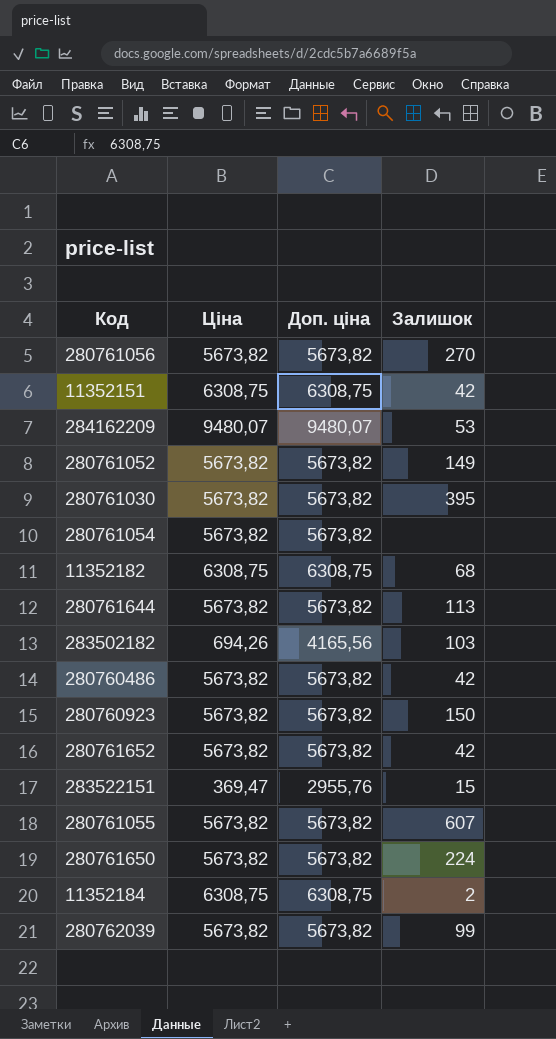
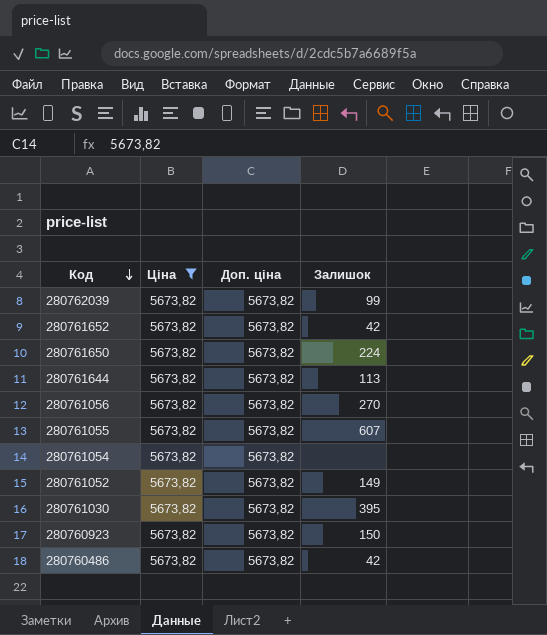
filter: none -> Ціна = 5673,82
row order: none -> Код descending

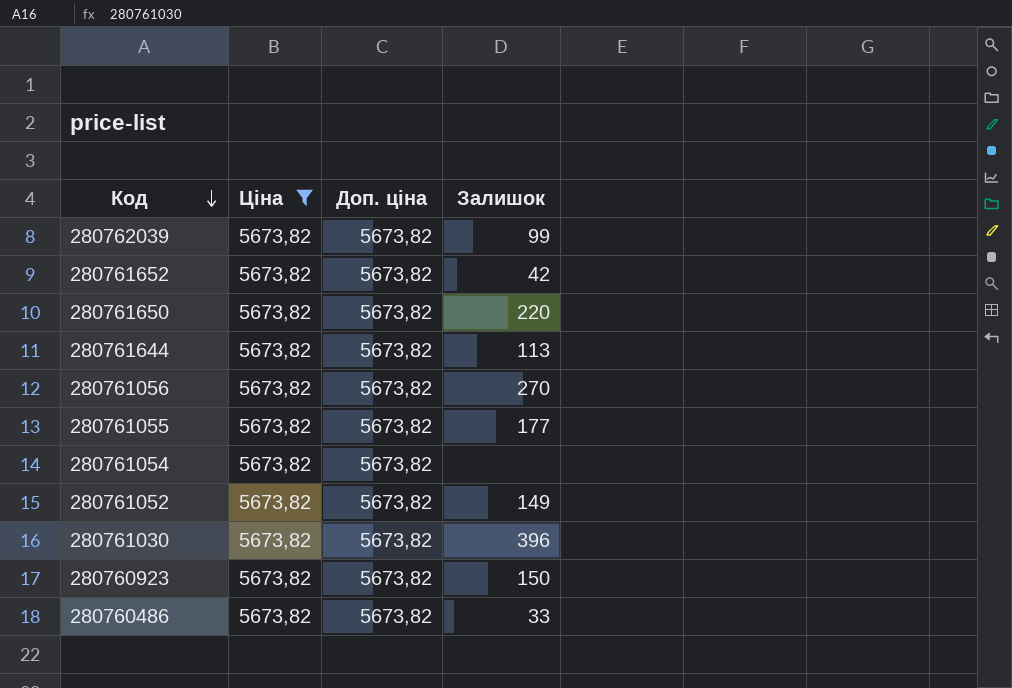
280761650 | Залишок: 224 -> 220
280761055 | Залишок: 607 -> 177
280761030 | Залишок: 395 -> 396
280760486 | Залишок: 42 -> 33

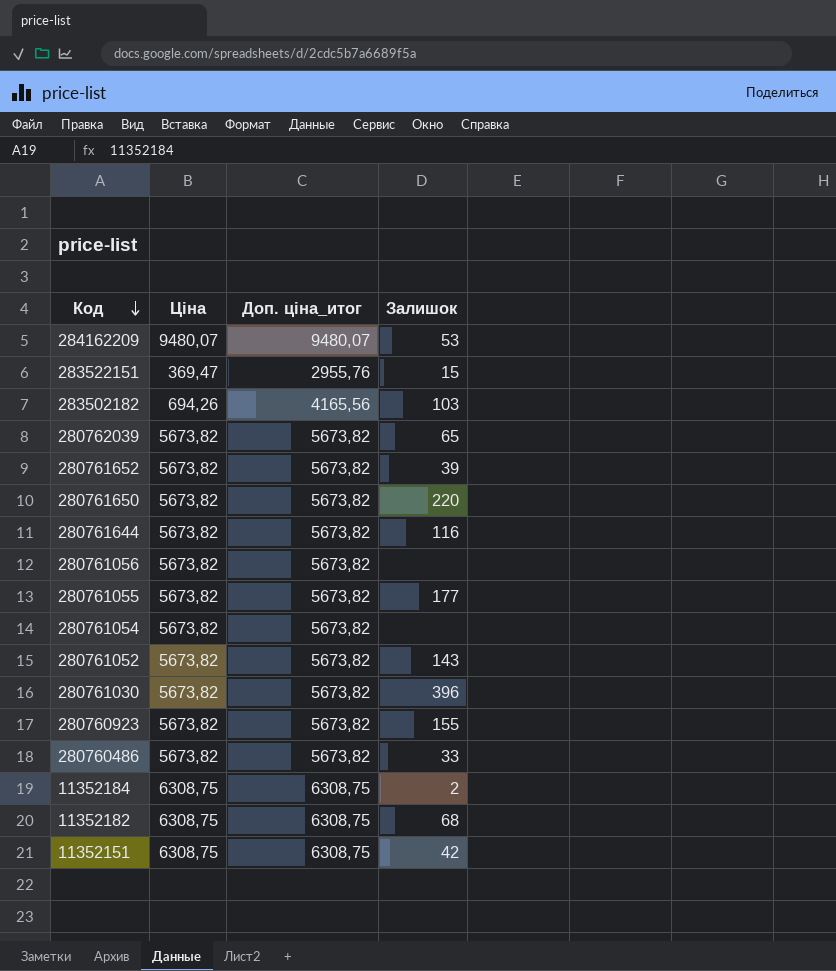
filter: Ціна = 5673,82 -> none
column name: Доп. ціна -> Доп. ціна_итог
280762039 | Залишок: 99 -> 65
280761652 | Залишок: 42 -> 39
280761644 | Залишок: 113 -> 116
280761056 | Залишок: 270 -> none
280761052 | Залишок: 149 -> 143
280760923 | Залишок: 150 -> 155

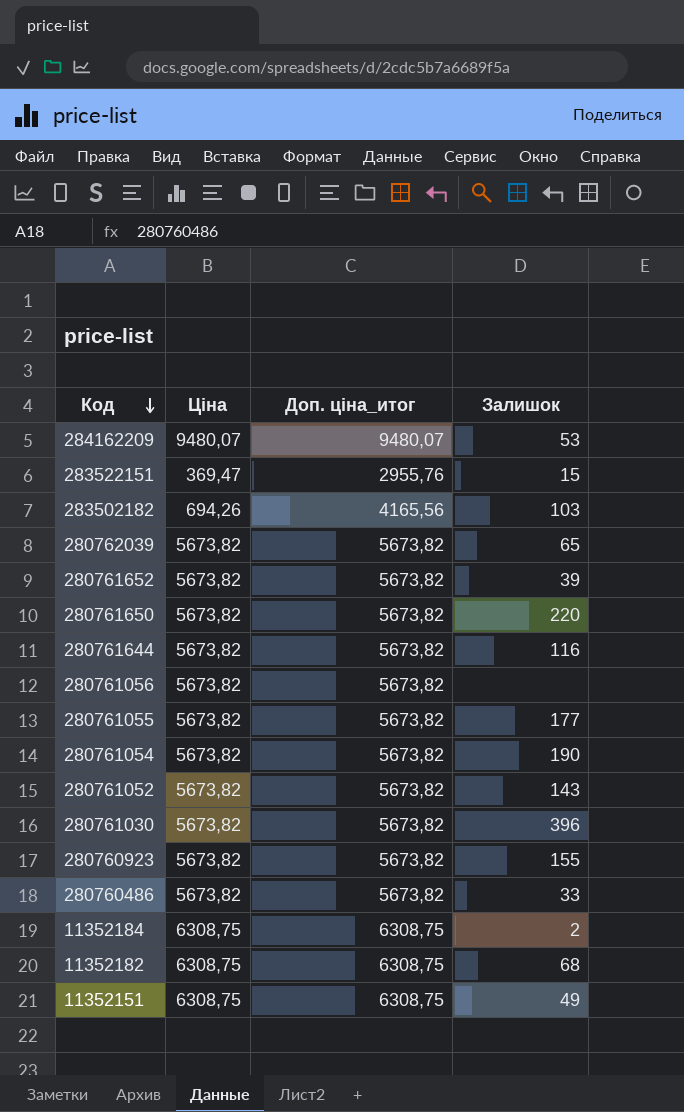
280761054 | Залишок: none -> 190
11352151 | Залишок: 42 -> 49

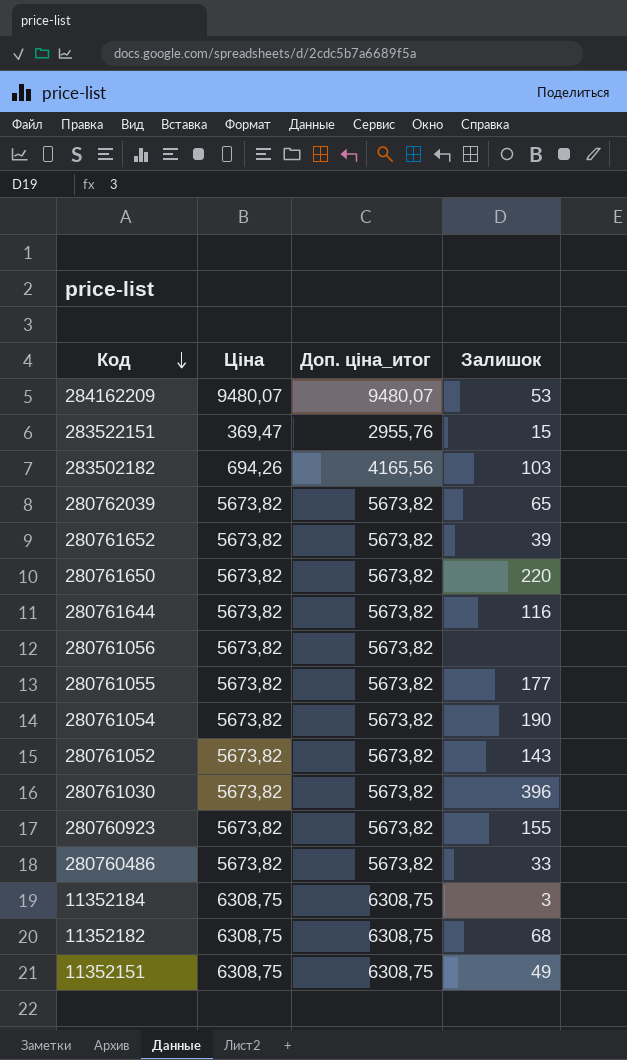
11352184 | Залишок: 2 -> 3

